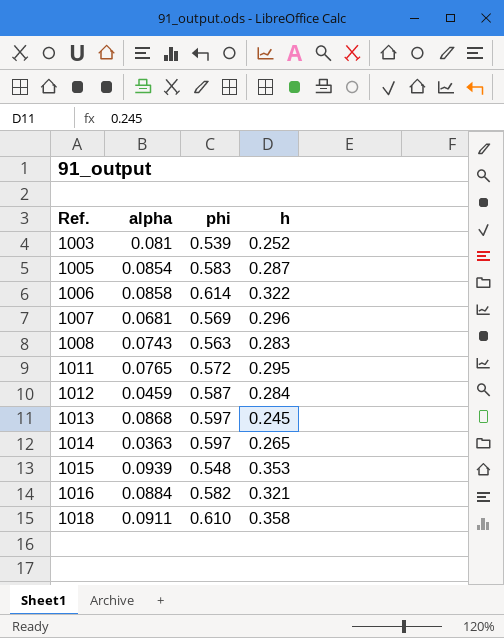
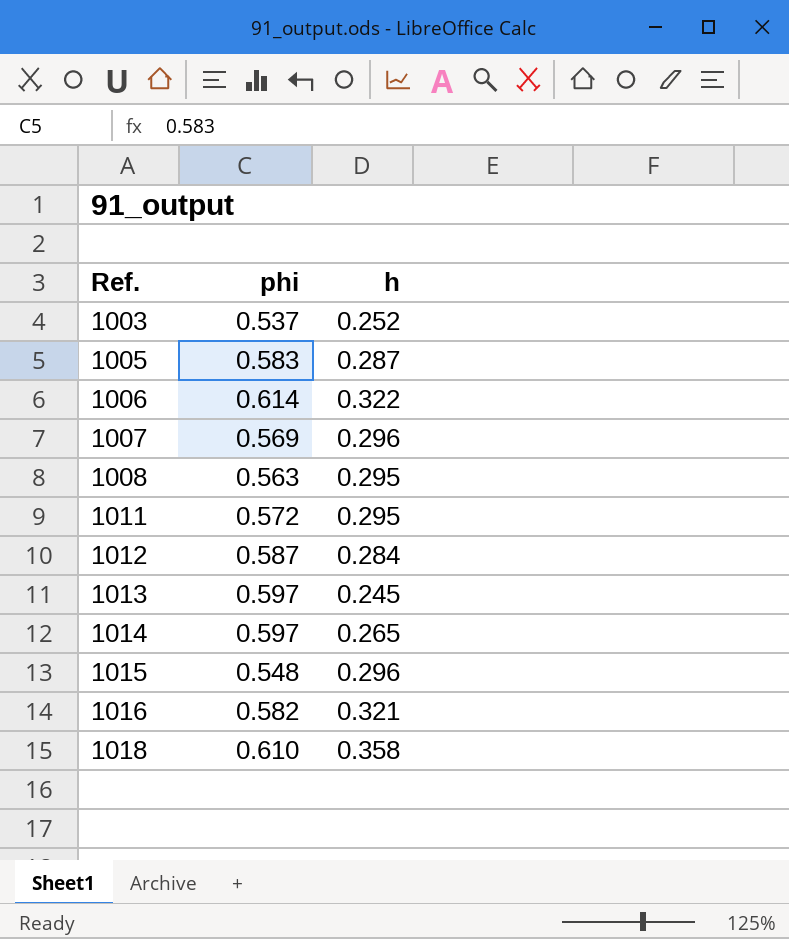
column alpha | position: 2 -> none
1003 | phi: 0.539 -> 0.537
1008 | h: 0.283 -> 0.295
1015 | h: 0.353 -> 0.296

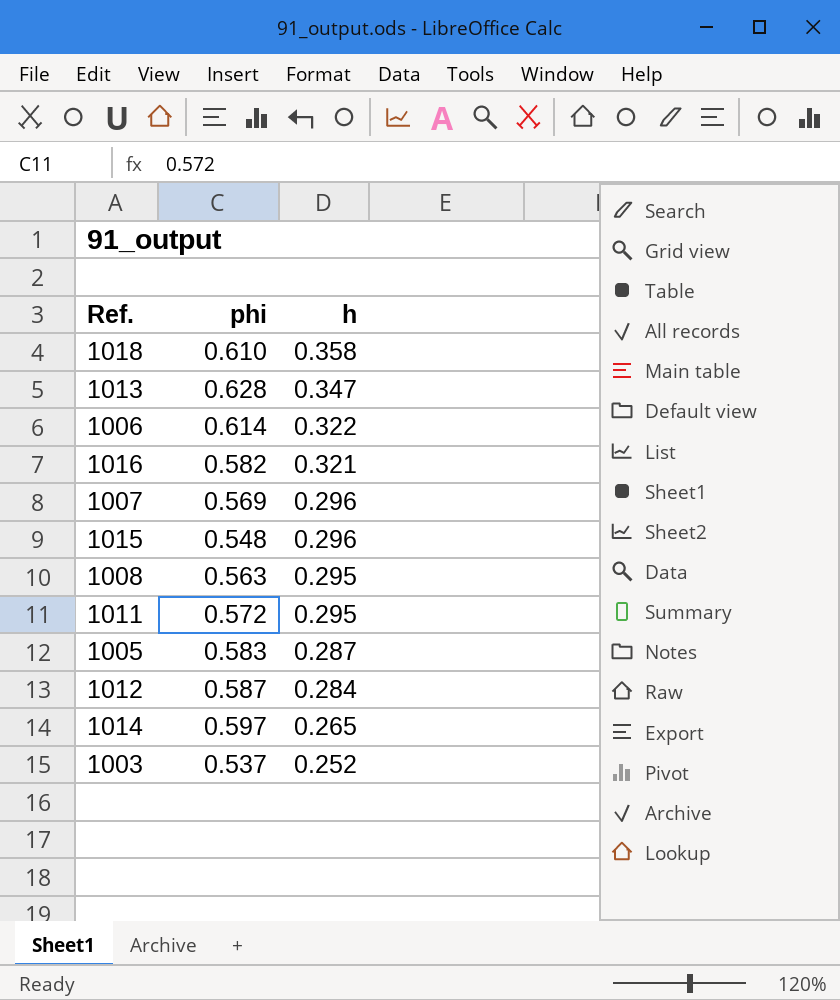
row order: Ref. ascending -> h descending
1013 | phi: 0.597 -> 0.628
1013 | h: 0.245 -> 0.347

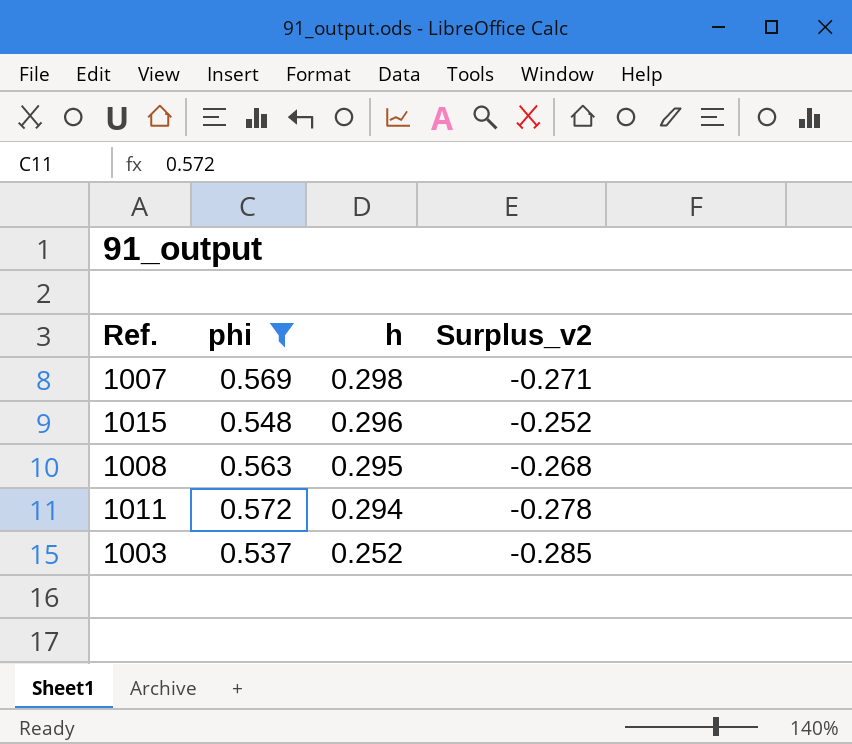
filter: none -> phi <= 0.572
column Surplus_v2 | formula: none -> [h] - [phi]
1007 | h: 0.296 -> 0.298
1011 | h: 0.295 -> 0.294

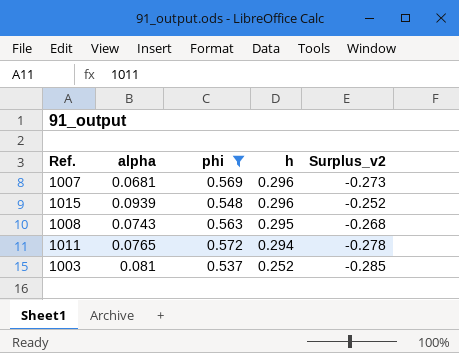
column alpha | position: none -> 2
1007 | h: 0.298 -> 0.296
1007 | Surplus_v2: -0.271 -> -0.273

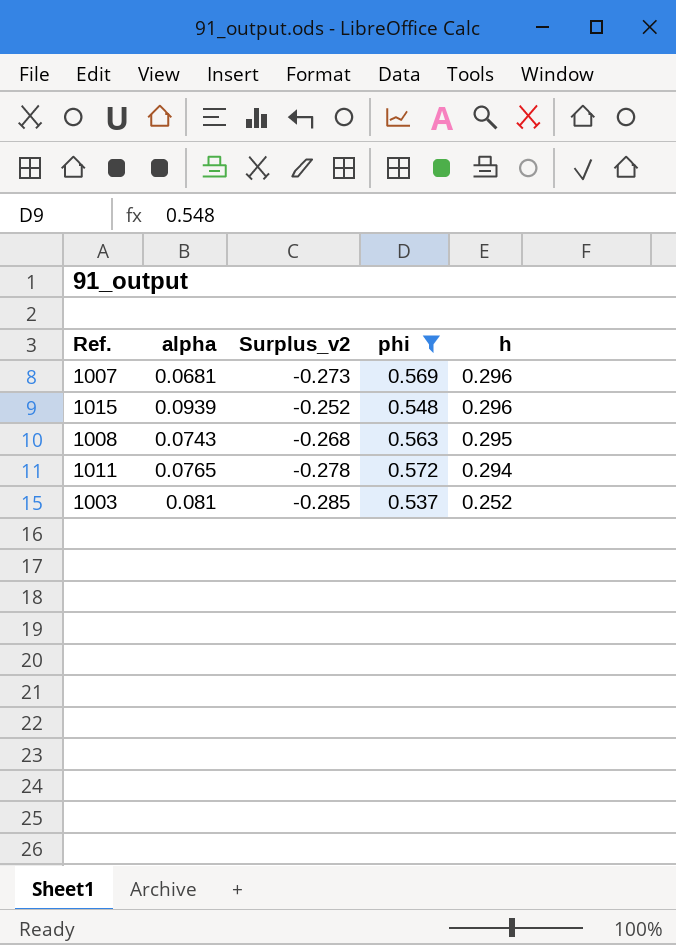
column Surplus_v2 | position: 5 -> 3

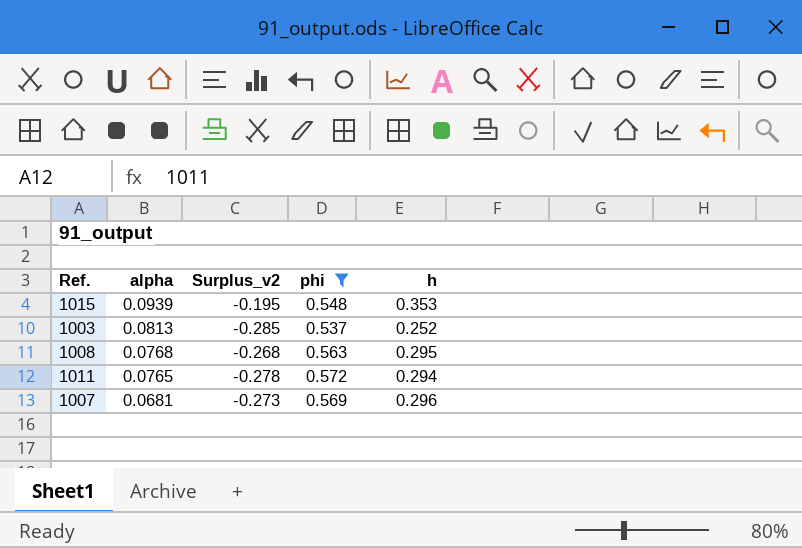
row order: h descending -> alpha descending
1015 | Surplus_v2: -0.252 -> -0.195
1015 | h: 0.296 -> 0.353
1003 | alpha: 0.081 -> 0.0813
1008 | alpha: 0.0743 -> 0.0768

